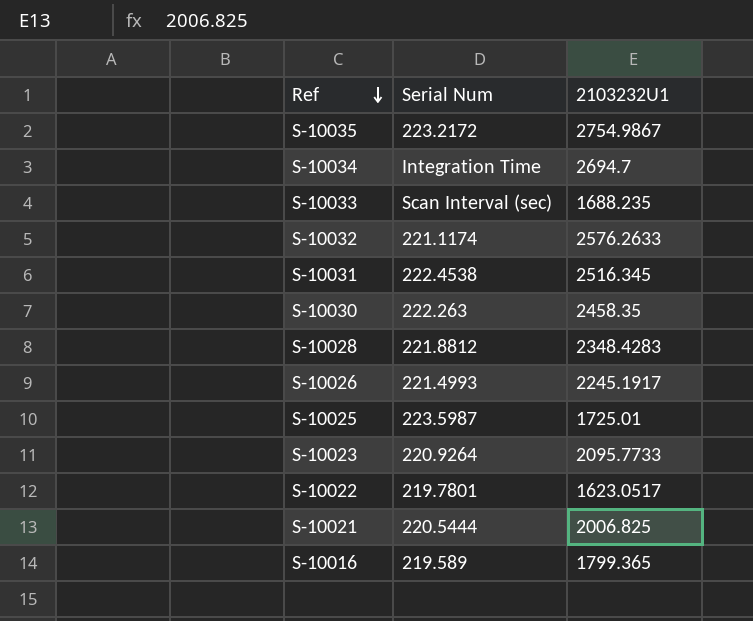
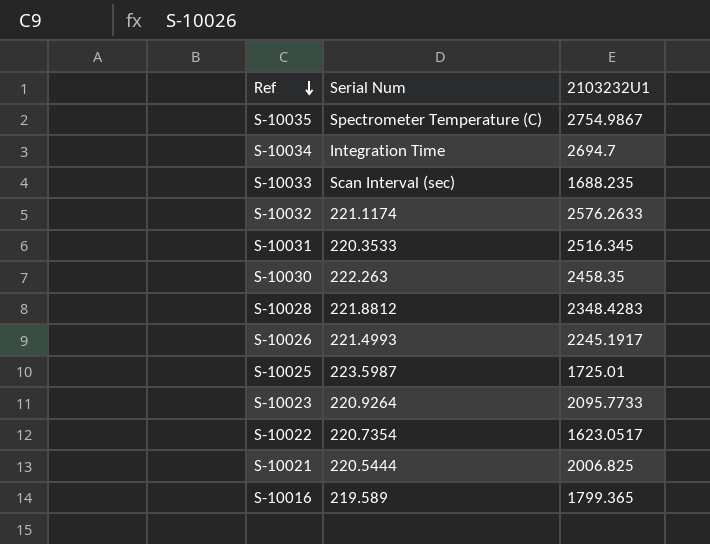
S-10035 | Serial Num: 223.2172 -> Spectrometer Temperature (C)
S-10031 | Serial Num: 222.4538 -> 220.3533
S-10022 | Serial Num: 219.7801 -> 220.7354

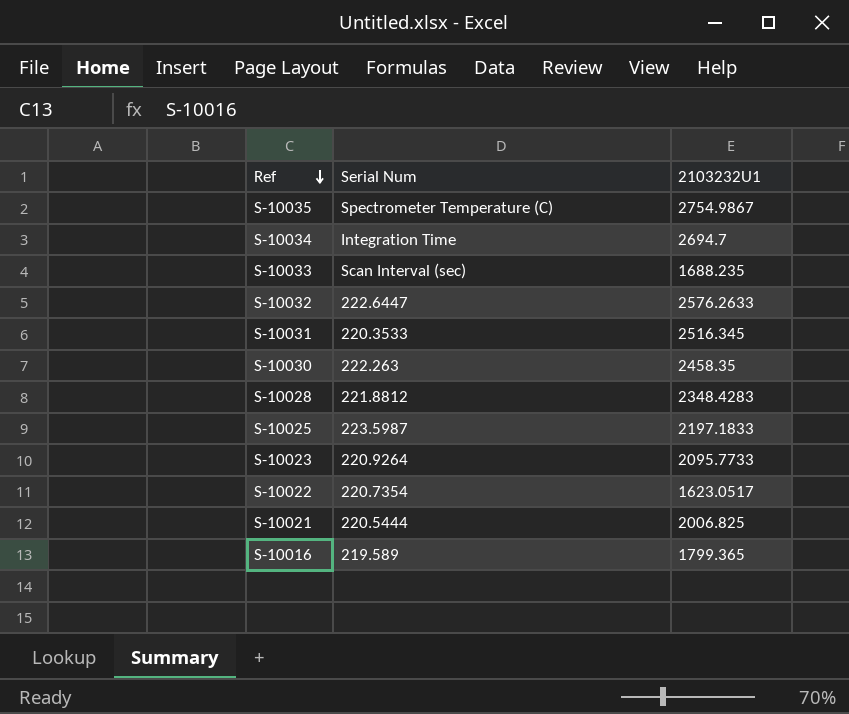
row S-10026: 221.4993 | 2245.1917 -> none
S-10032 | Serial Num: 221.1174 -> 222.6447
S-10025 | 2103232U1: 1725.01 -> 2197.1833

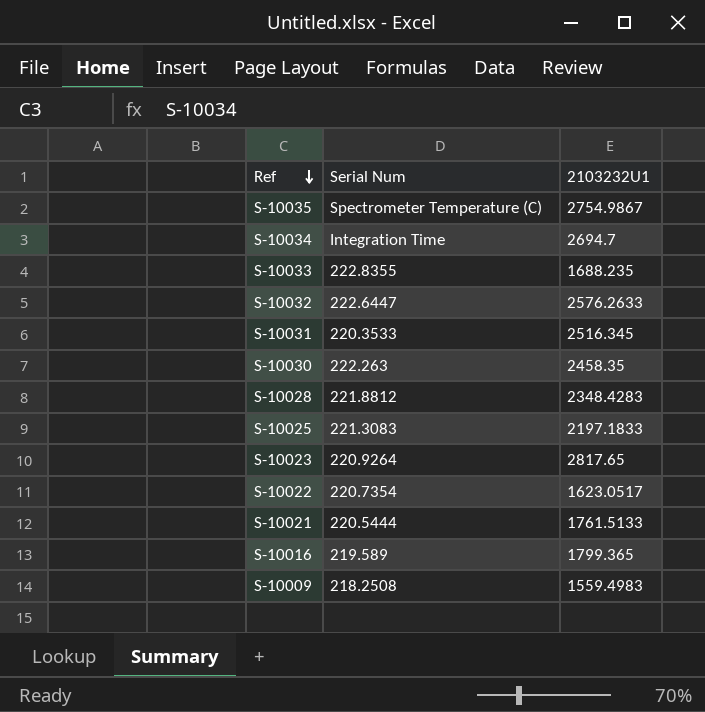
S-10033 | Serial Num: Scan Interval (sec) -> 222.8355
S-10025 | Serial Num: 223.5987 -> 221.3083
S-10023 | 2103232U1: 2095.7733 -> 2817.65
S-10021 | 2103232U1: 2006.825 -> 1761.5133
row S-10009: none -> 218.2508 | 1559.4983

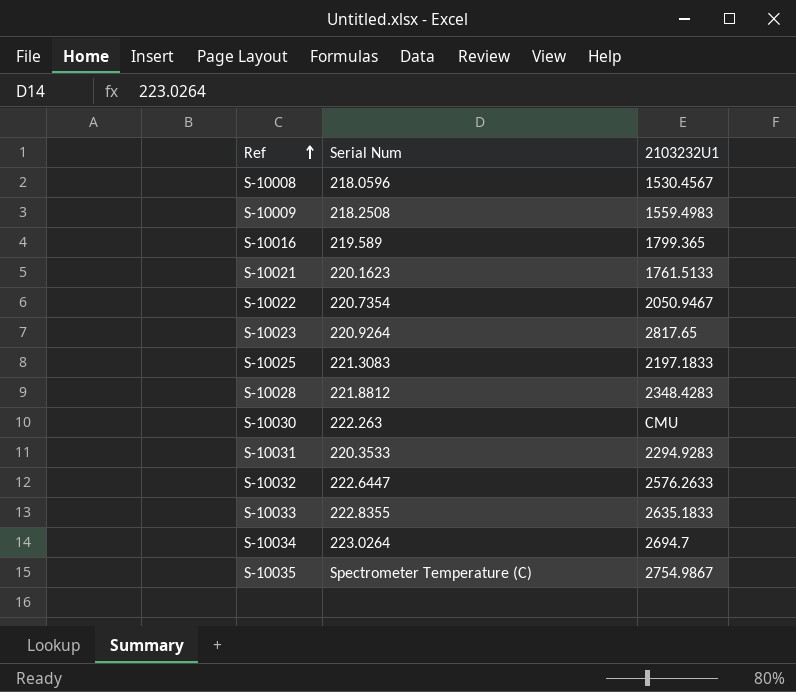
row order: Ref descending -> Ref ascending
row S-10008: none -> 218.0596 | 1530.4567
S-10021 | Serial Num: 220.5444 -> 220.1623
S-10022 | 2103232U1: 1623.0517 -> 2050.9467
S-10030 | 2103232U1: 2458.35 -> CMU
S-10031 | 2103232U1: 2516.345 -> 2294.9283
S-10033 | 2103232U1: 1688.235 -> 2635.1833
S-10034 | Serial Num: Integration Time -> 223.0264

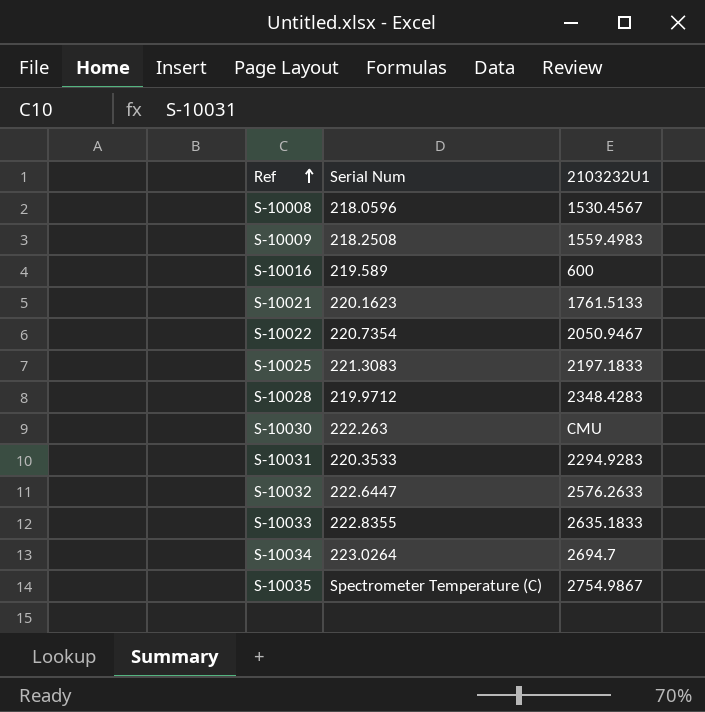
row S-10023: 220.9264 | 2817.65 -> none
S-10016 | 2103232U1: 1799.365 -> 600
S-10028 | Serial Num: 221.8812 -> 219.9712

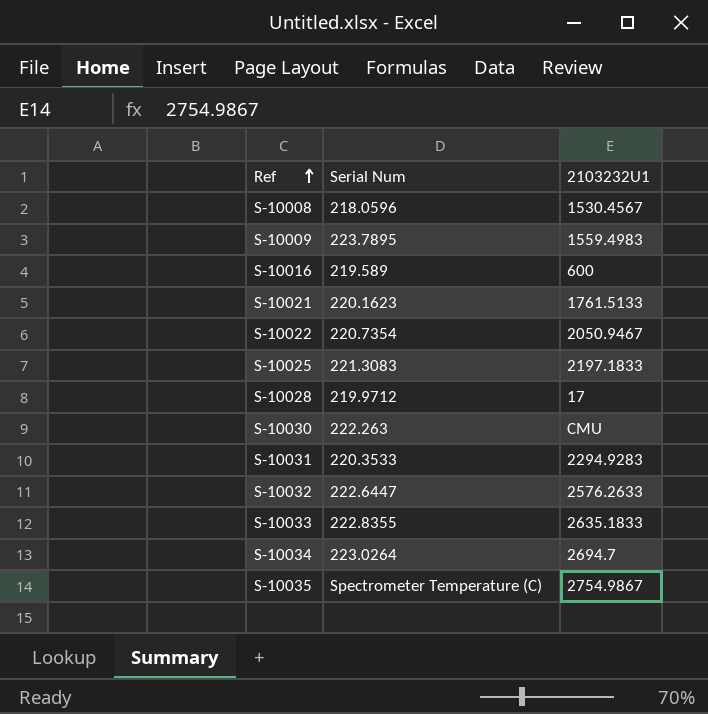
S-10009 | Serial Num: 218.2508 -> 223.7895
S-10028 | 2103232U1: 2348.4283 -> 17

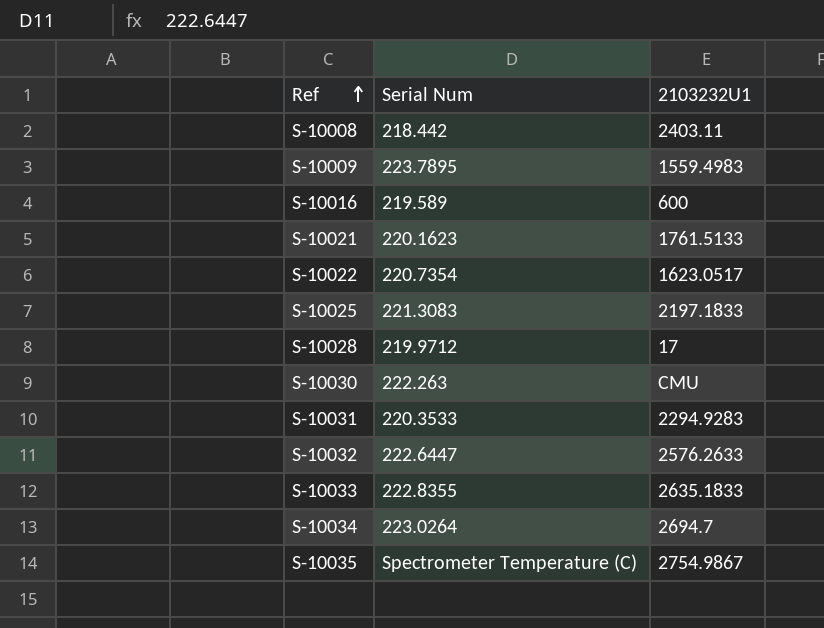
S-10008 | Serial Num: 218.0596 -> 218.442
S-10008 | 2103232U1: 1530.4567 -> 2403.11
S-10022 | 2103232U1: 2050.9467 -> 1623.0517

